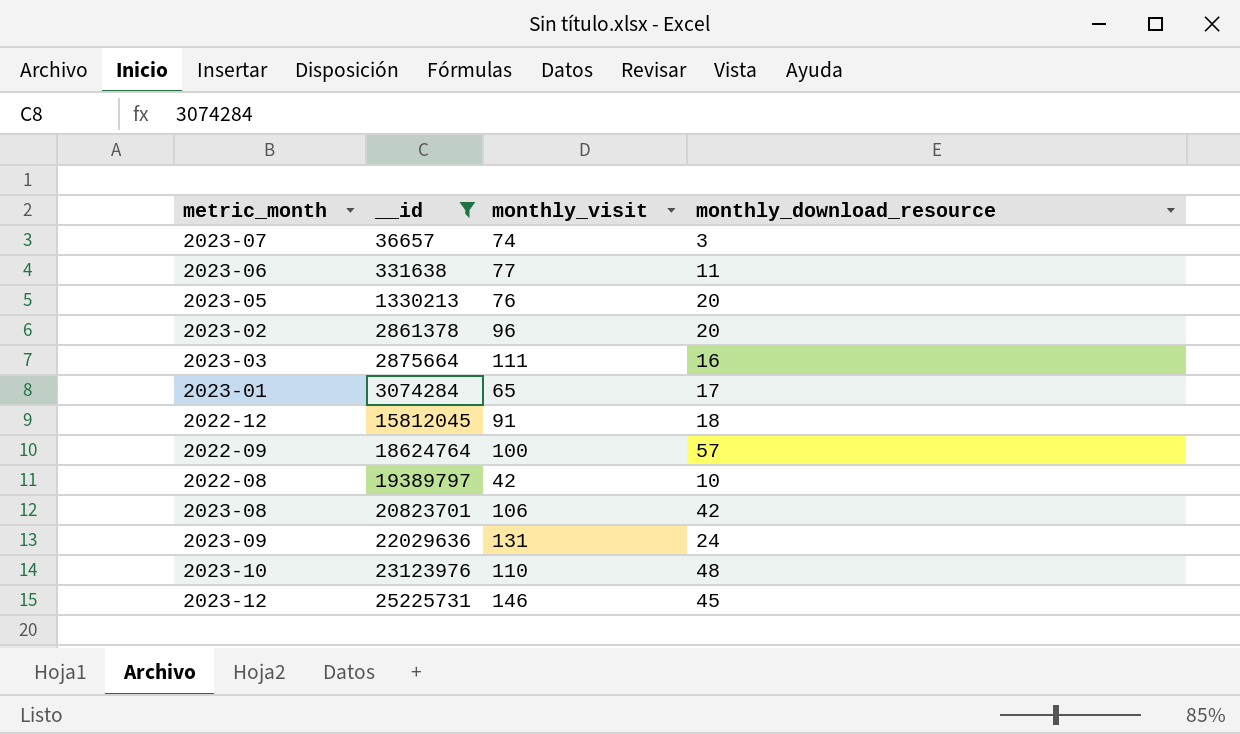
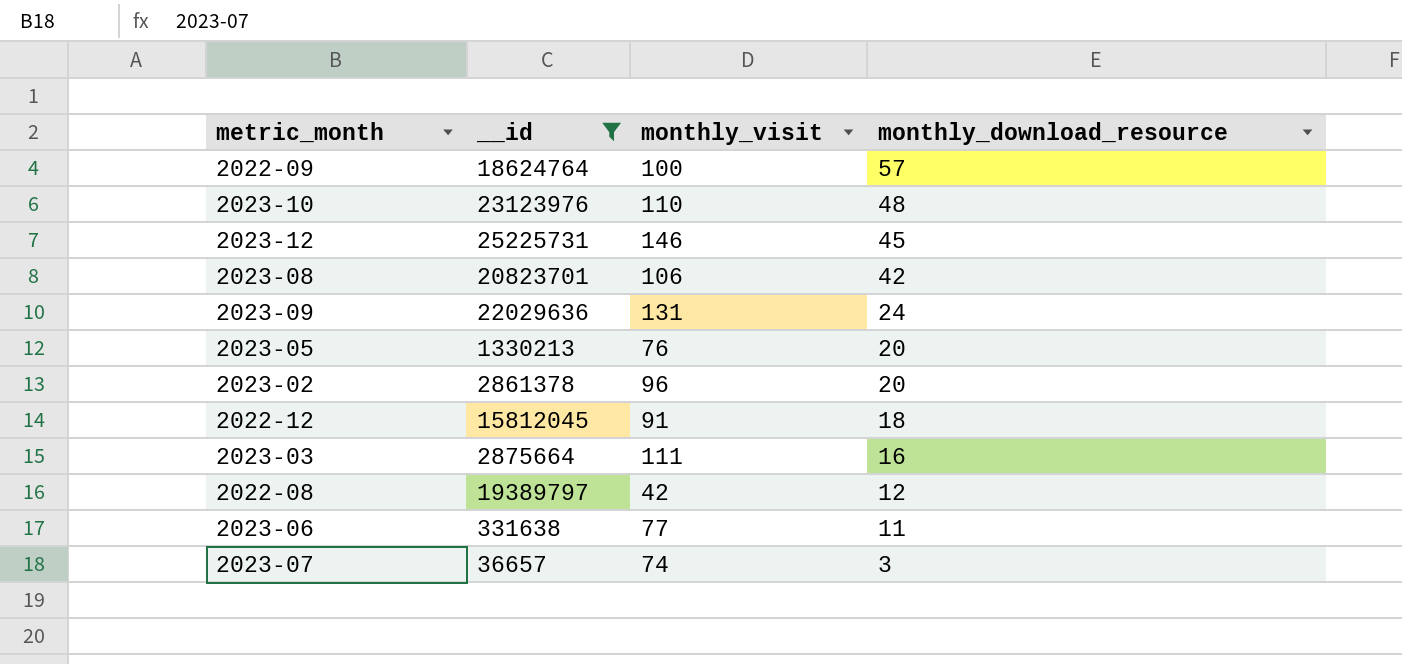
row order: __id ascending -> monthly_download_resource descending
row 2023-01: 3074284 | 65 | 17 -> none
2022-08 | monthly_download_resource: 10 -> 12

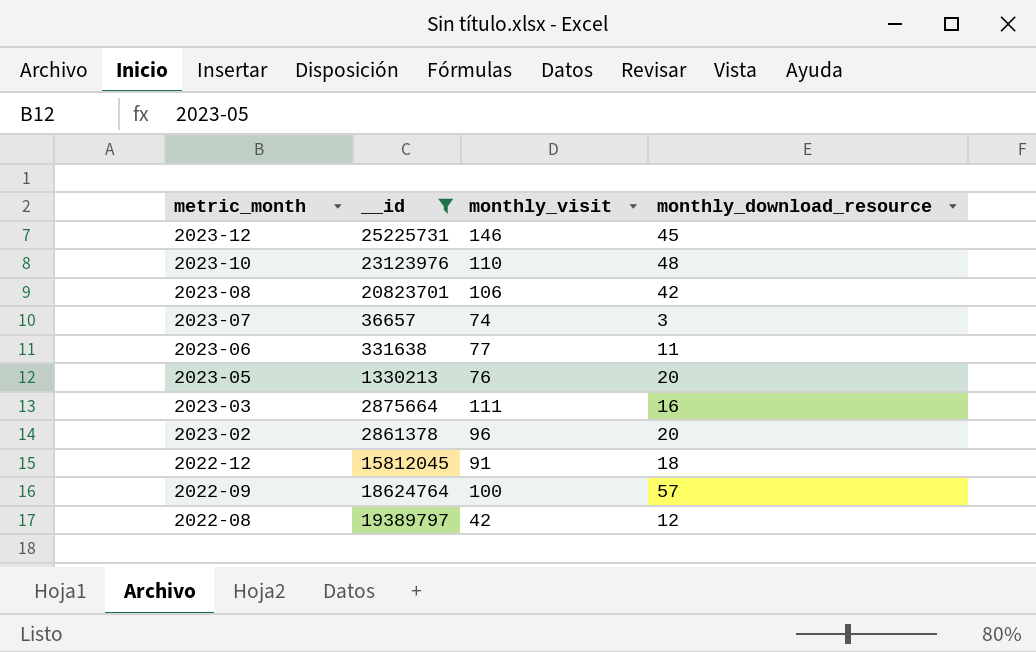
row order: monthly_download_resource descending -> metric_month descending
row 2023-09: 22029636 | 131 | 24 -> none

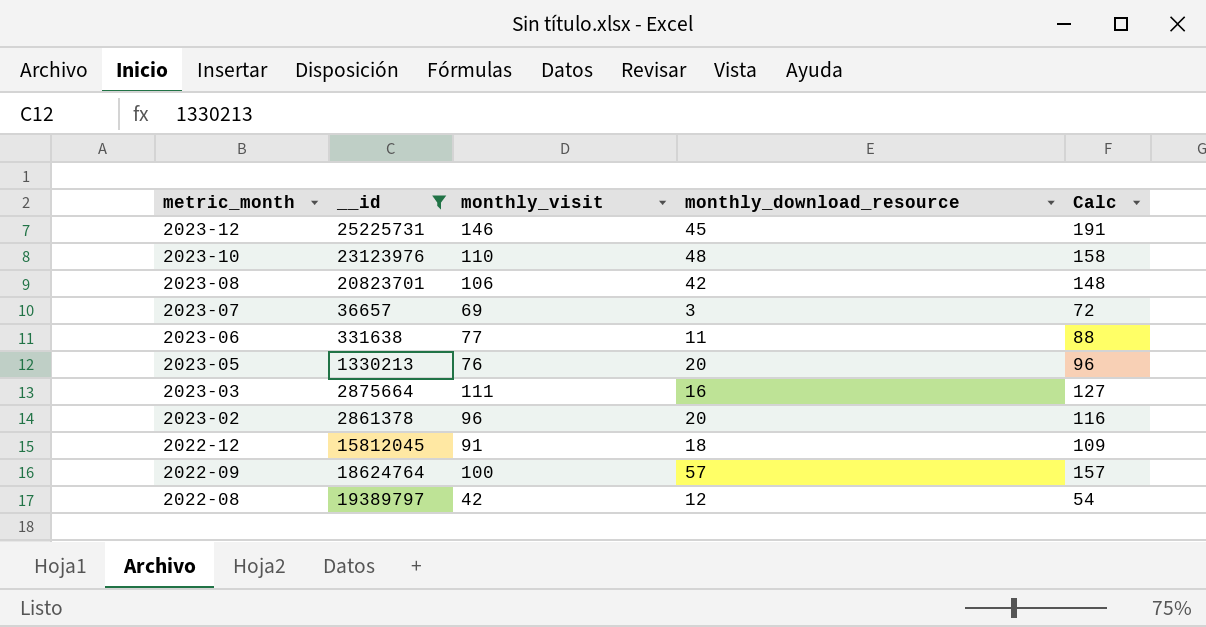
column Calc | formula: none -> [monthly_visit] + [monthly_download_resource]
2023-07 | monthly_visit: 74 -> 69

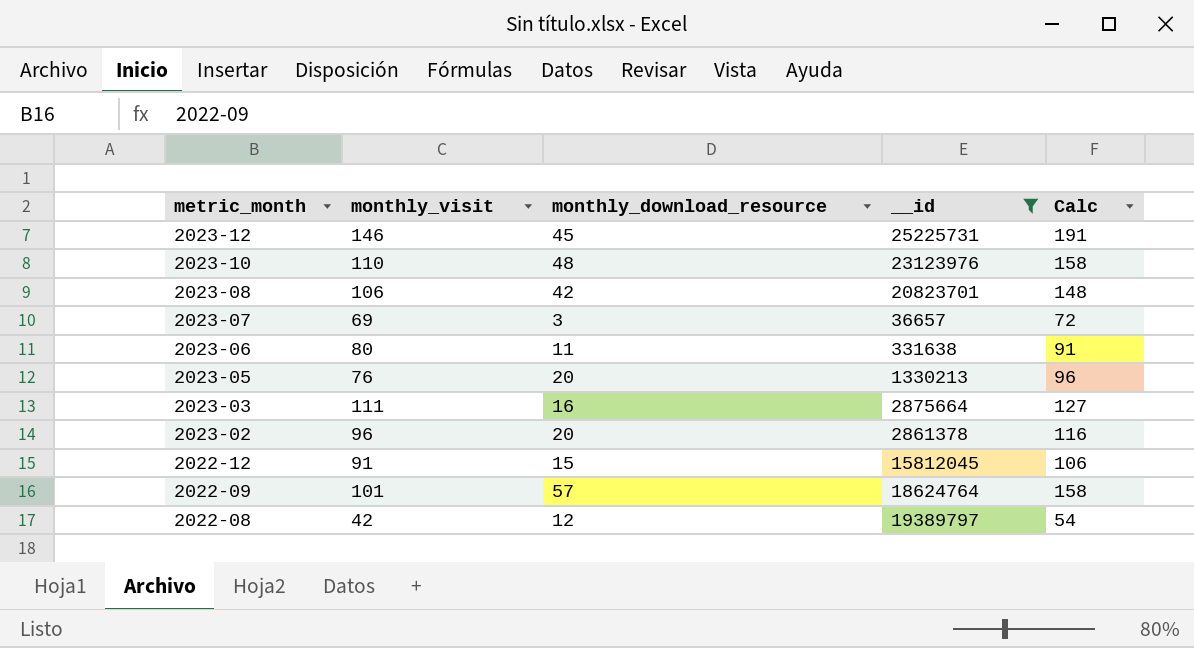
column __id | position: 2 -> 4
2023-06 | monthly_visit: 77 -> 80
2023-06 | Calc: 88 -> 91
2022-12 | monthly_download_resource: 18 -> 15
2022-12 | Calc: 109 -> 106
2022-09 | monthly_visit: 100 -> 101
2022-09 | Calc: 157 -> 158

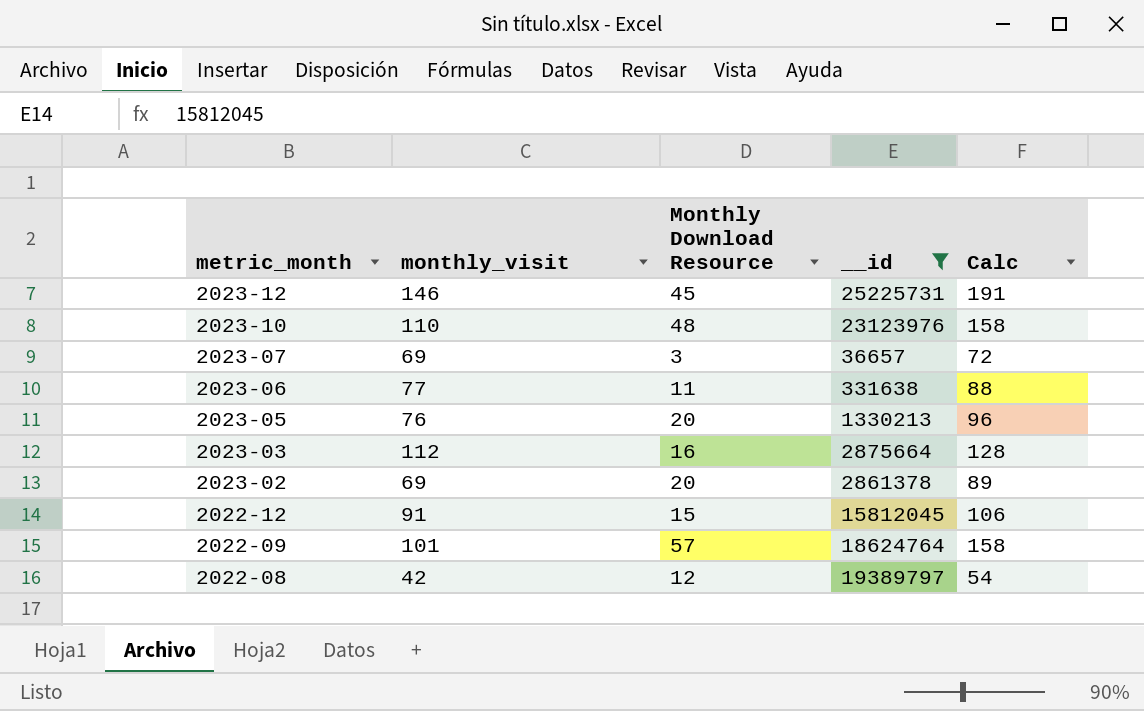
column name: monthly_download_resource -> Monthly Download Resource
row 2023-08: 106 | 42 | 20823701 | 148 -> none
2023-06 | monthly_visit: 80 -> 77
2023-06 | Calc: 91 -> 88
2023-03 | monthly_visit: 111 -> 112
2023-03 | Calc: 127 -> 128
2023-02 | monthly_visit: 96 -> 69
2023-02 | Calc: 116 -> 89

